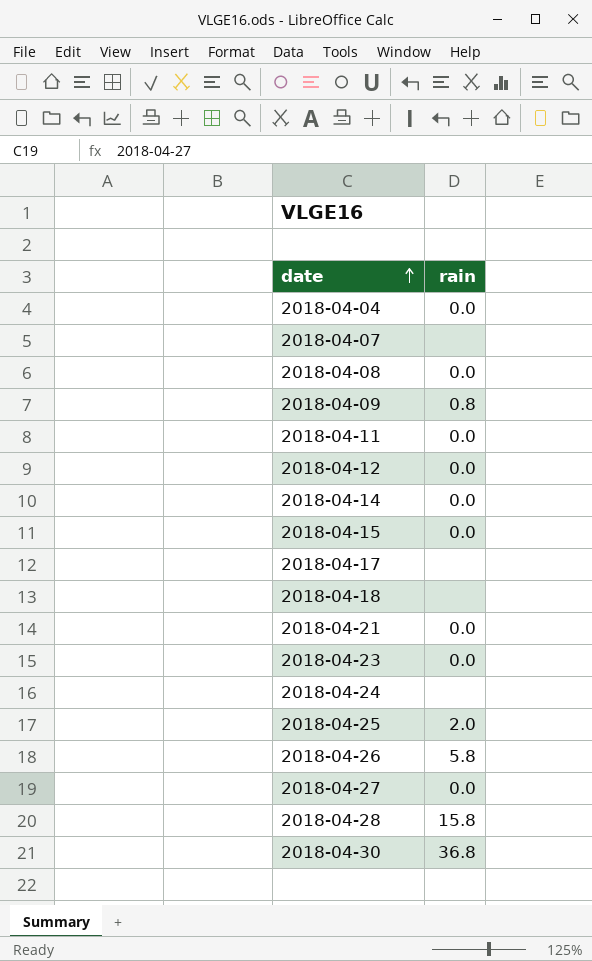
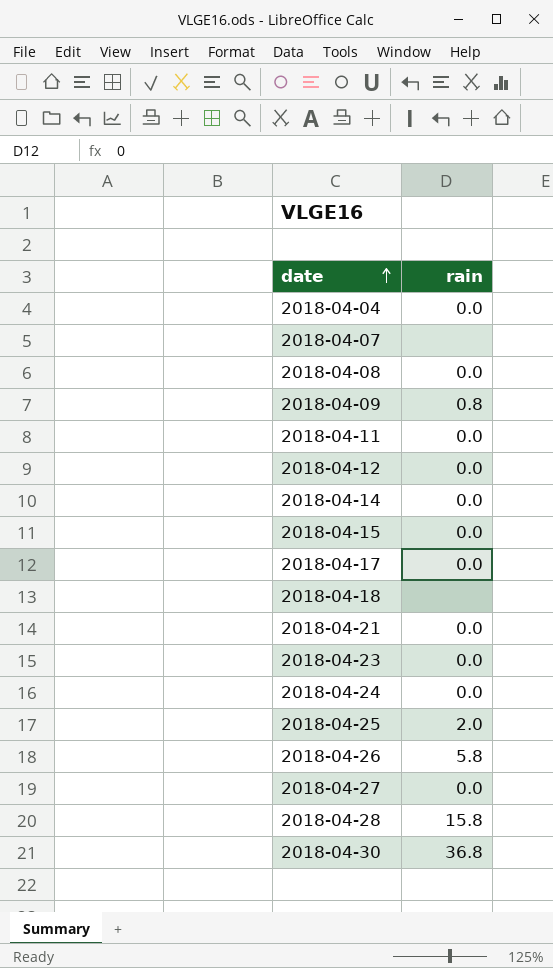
2018-04-17 | rain: none -> 0.0
2018-04-24 | rain: none -> 0.0

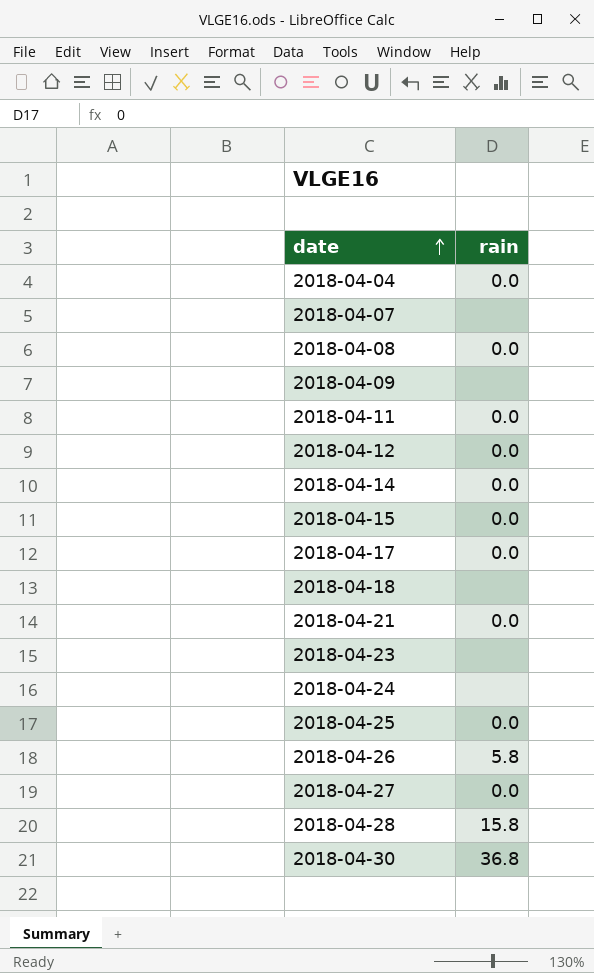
2018-04-09 | rain: 0.8 -> none
2018-04-23 | rain: 0.0 -> none
2018-04-24 | rain: 0.0 -> none
2018-04-25 | rain: 2.0 -> 0.0

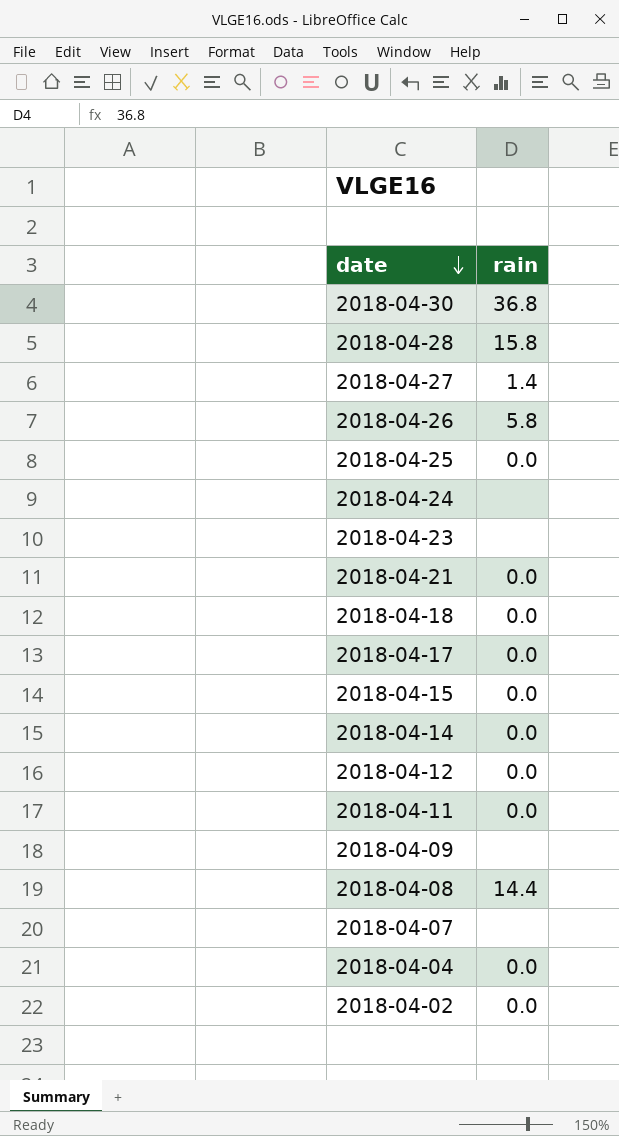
row order: date ascending -> date descending
2018-04-27 | rain: 0.0 -> 1.4
2018-04-18 | rain: none -> 0.0
2018-04-08 | rain: 0.0 -> 14.4
row 2018-04-02: none -> 0.0

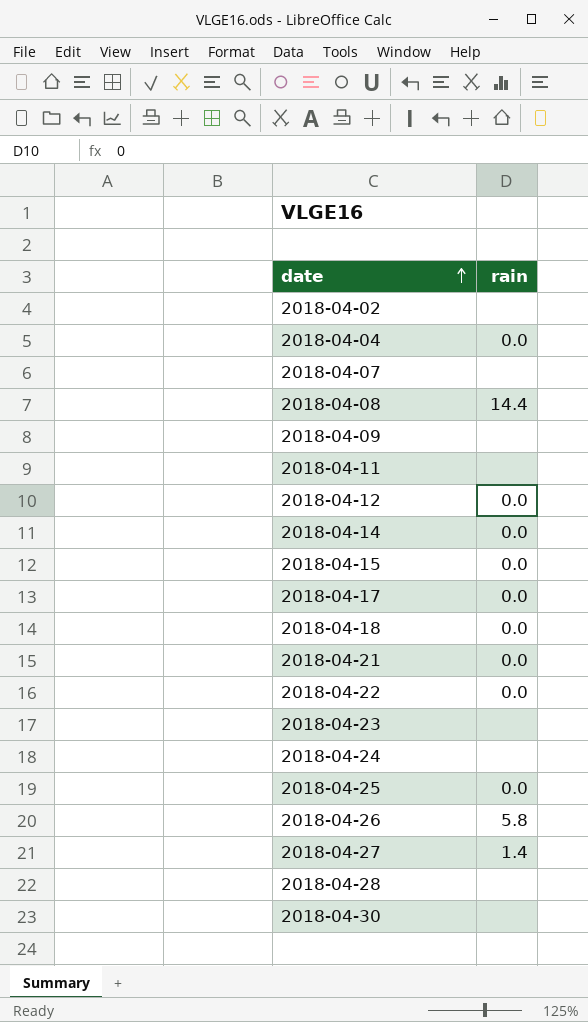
row order: date descending -> date ascending
2018-04-02 | rain: 0.0 -> none
2018-04-11 | rain: 0.0 -> none
row 2018-04-22: none -> 0.0
2018-04-28 | rain: 15.8 -> none
2018-04-30 | rain: 36.8 -> none

